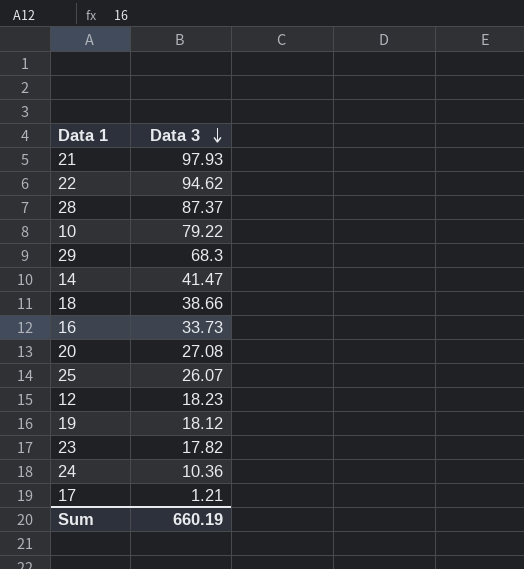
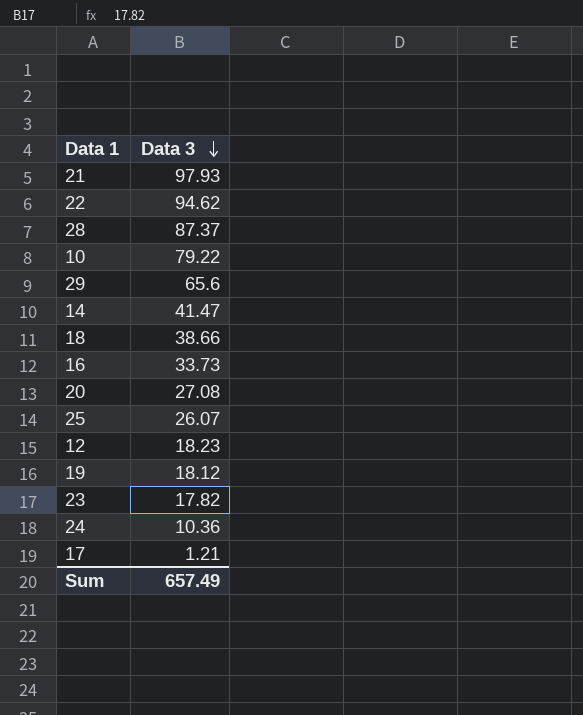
29 | Data 3: 68.3 -> 65.6
Sum | Data 3: 660.19 -> 657.49

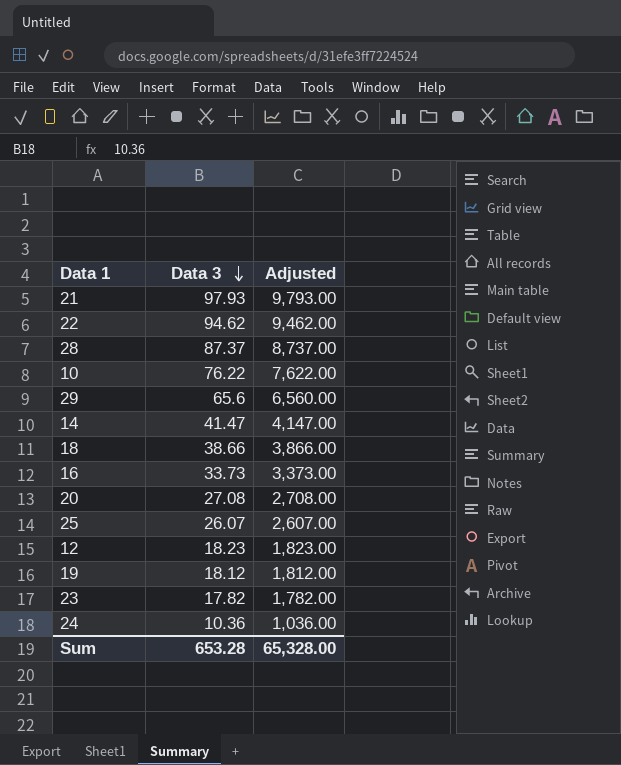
column Adjusted | formula: none -> [Data 3] * 100
row 17: 1.21 -> none
10 | Data 3: 79.22 -> 76.22
Sum | Data 3: 657.49 -> 653.28

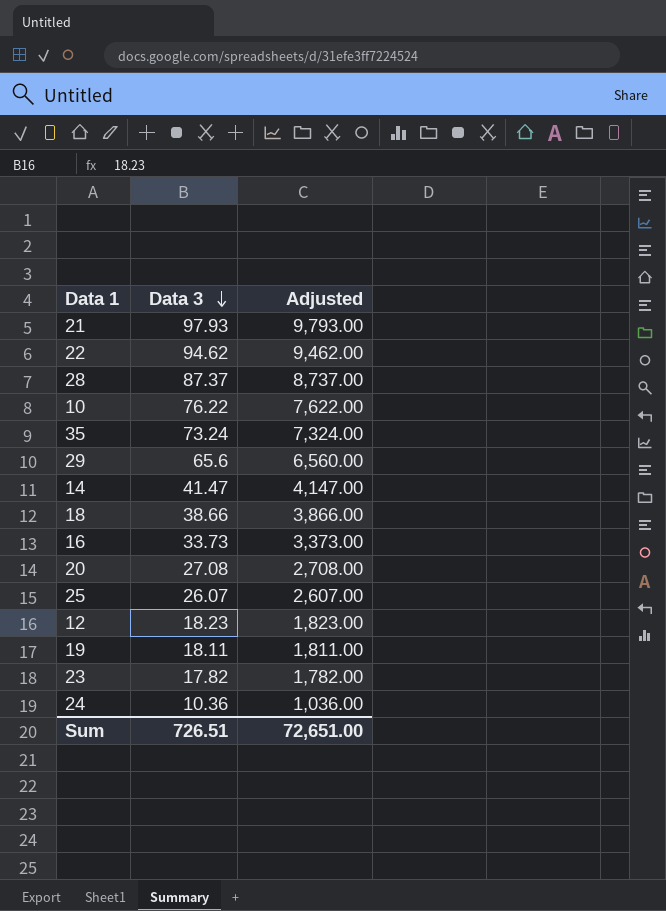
row 35: none -> 73.24 | 7,324.00
19 | Data 3: 18.12 -> 18.11
19 | Adjusted: 1,812.00 -> 1,811.00
Sum | Data 3: 653.28 -> 726.51
Sum | Adjusted: 65,328.00 -> 72,651.00

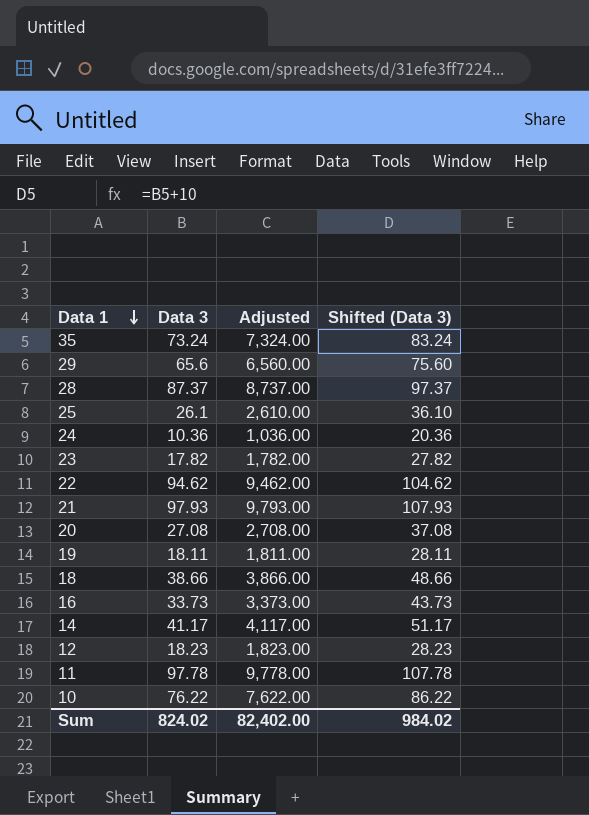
row order: Data 3 descending -> Data 1 descending
column Shifted (Data 3) | formula: none -> [Data 3] + 10
25 | Data 3: 26.07 -> 26.1
25 | Adjusted: 2,607.00 -> 2,610.00
14 | Data 3: 41.47 -> 41.17
14 | Adjusted: 4,147.00 -> 4,117.00
row 11: none -> 97.78 | 9,778.00 | 107.78
Sum | Data 3: 726.51 -> 824.02
Sum | Adjusted: 72,651.00 -> 82,402.00

